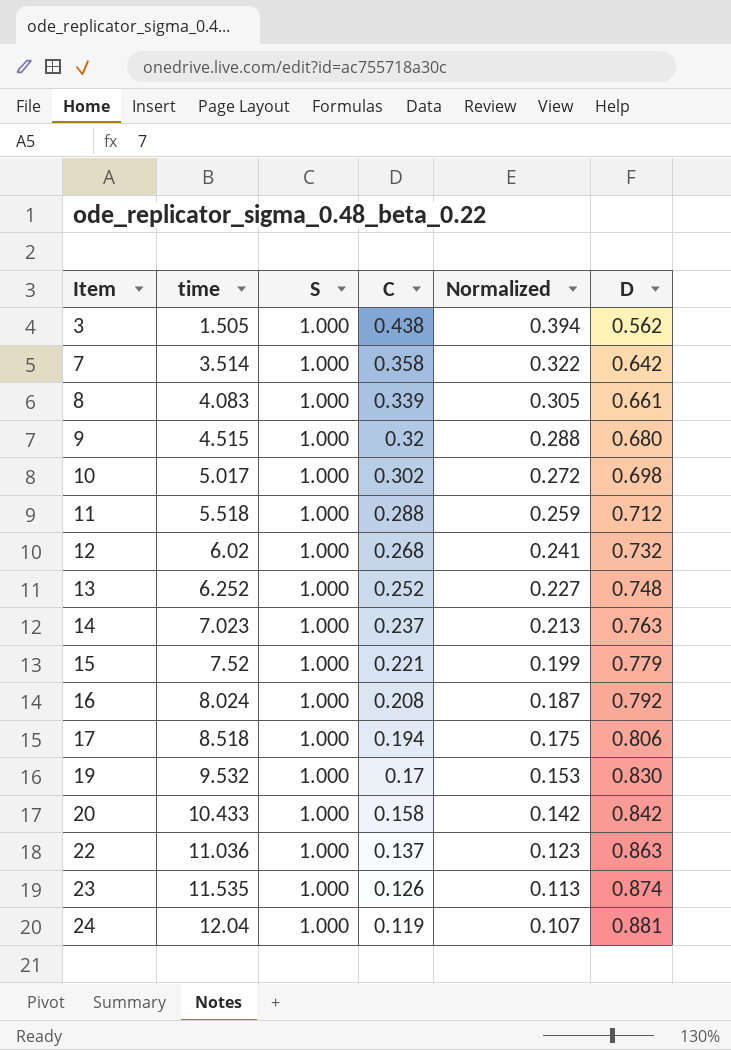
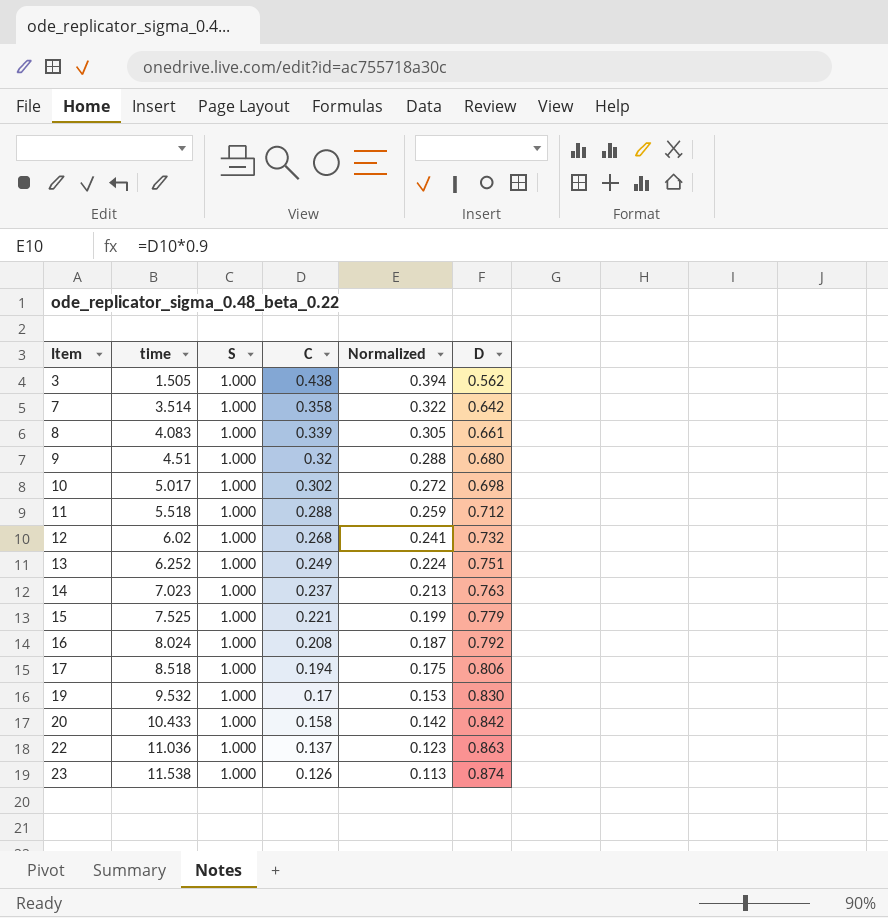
row 24: 12.04 | 1.000 | 0.119 | 0.107 | 0.881 -> none
9 | time: 4.515 -> 4.51
13 | C: 0.252 -> 0.249
13 | Normalized: 0.227 -> 0.224
13 | D: 0.748 -> 0.751
15 | time: 7.52 -> 7.525
23 | time: 11.535 -> 11.538

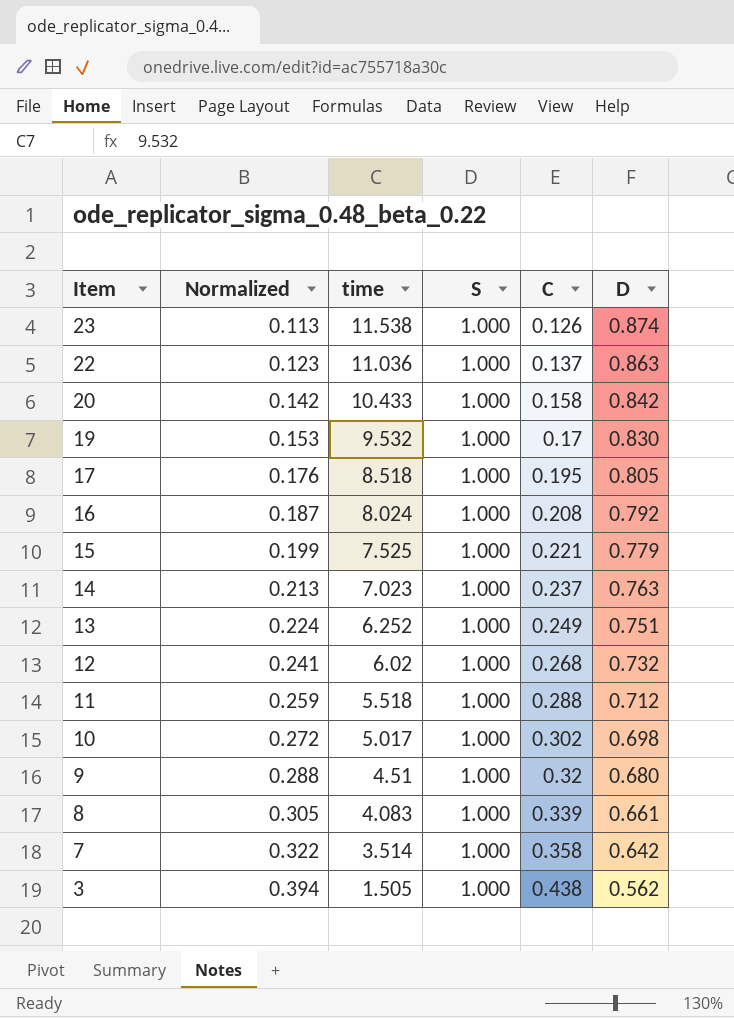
row order: Item ascending -> Item descending
column Normalized | position: 5 -> 2
17 | Normalized: 0.175 -> 0.176
17 | C: 0.194 -> 0.195
17 | D: 0.806 -> 0.805

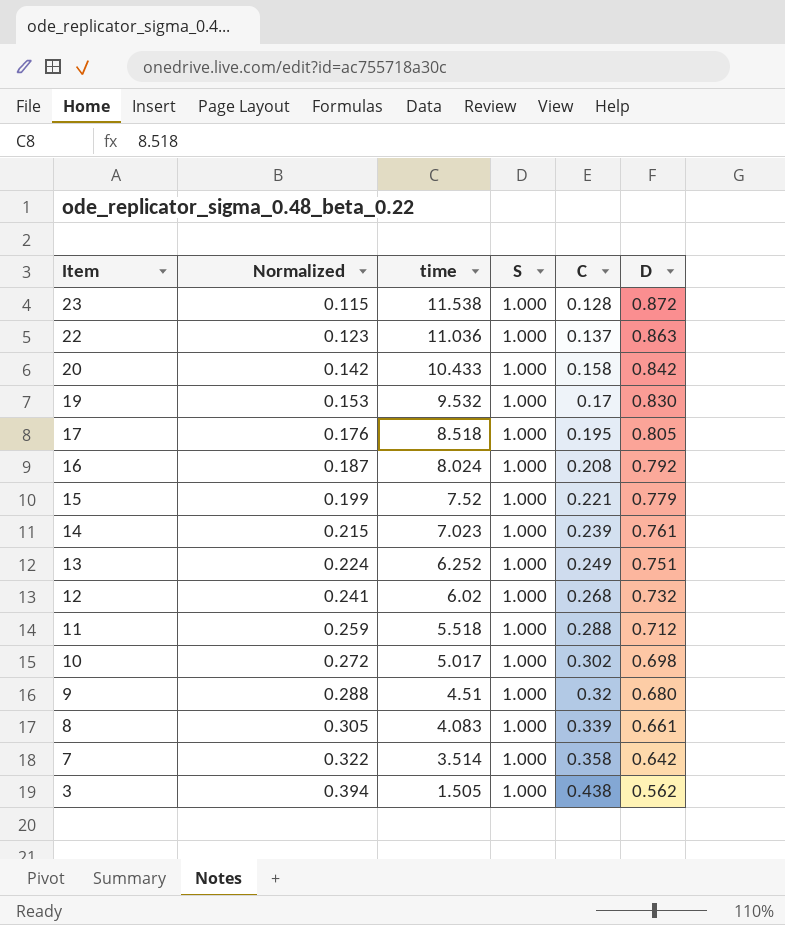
23 | Normalized: 0.113 -> 0.115
23 | C: 0.126 -> 0.128
23 | D: 0.874 -> 0.872
15 | time: 7.525 -> 7.52
14 | Normalized: 0.213 -> 0.215
14 | C: 0.237 -> 0.239
14 | D: 0.763 -> 0.761

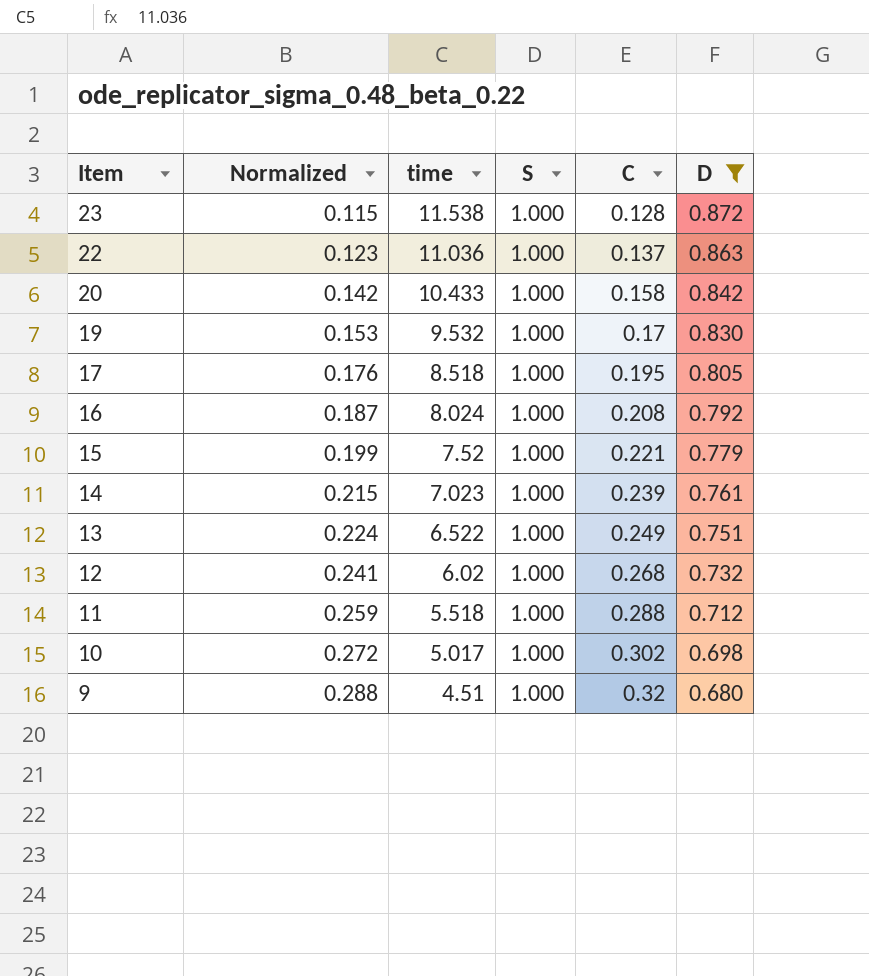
filter: none -> D >= 0.680
13 | time: 6.252 -> 6.522

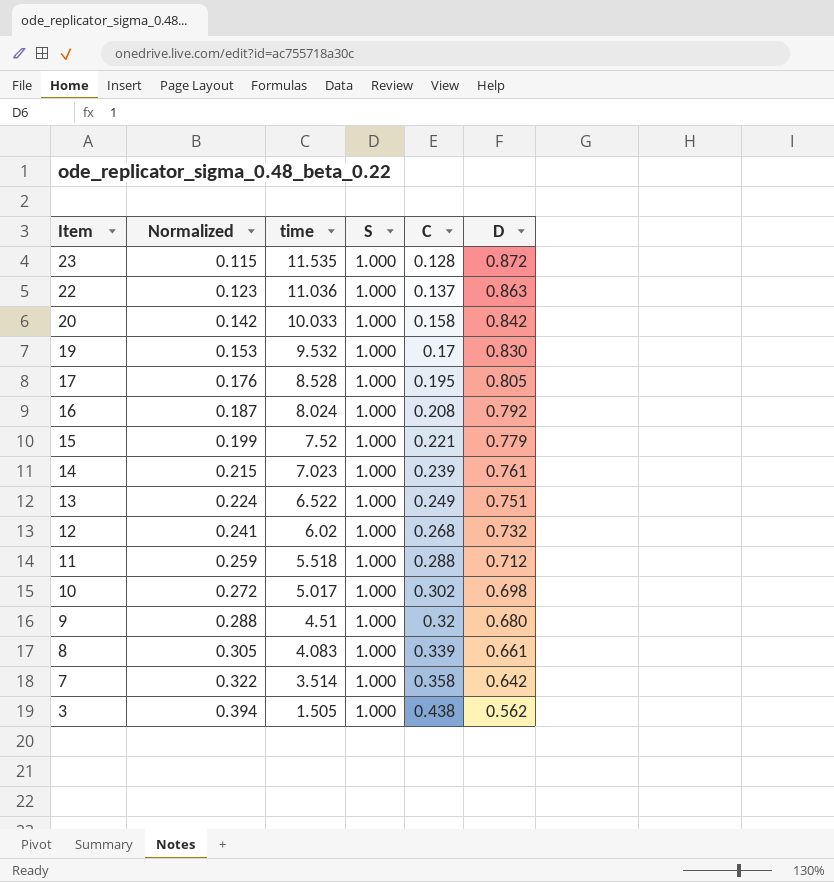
filter: D >= 0.680 -> none
23 | time: 11.538 -> 11.535
20 | time: 10.433 -> 10.033
17 | time: 8.518 -> 8.528

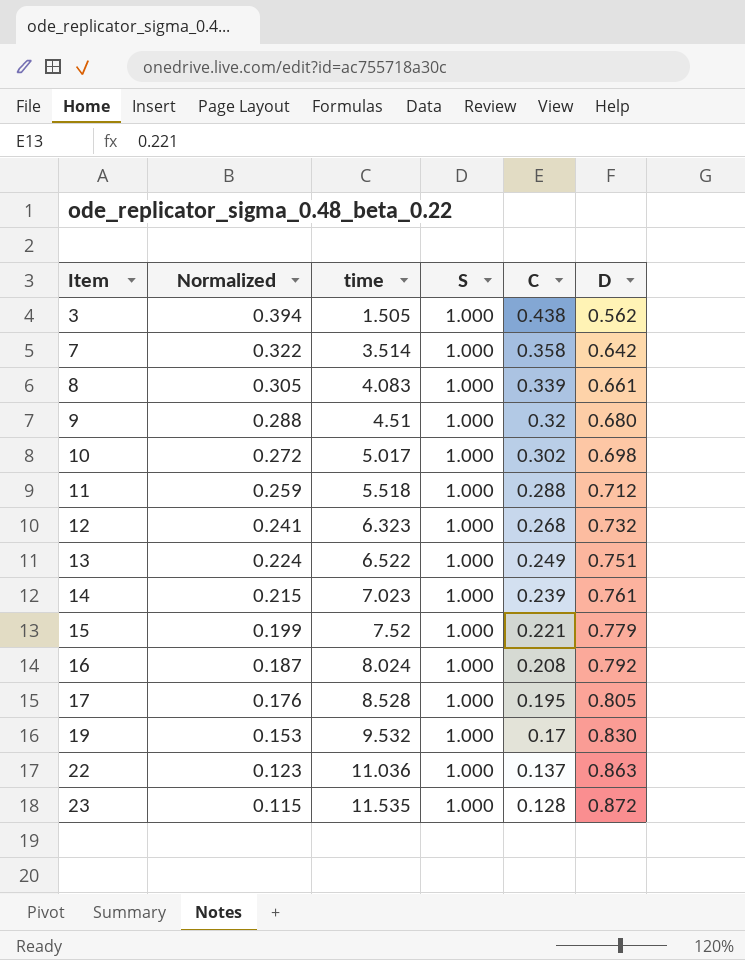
row order: Item descending -> Item ascending
row 20: 0.142 | 10.033 | 1.000 | 0.158 | 0.842 -> none
12 | time: 6.02 -> 6.323

